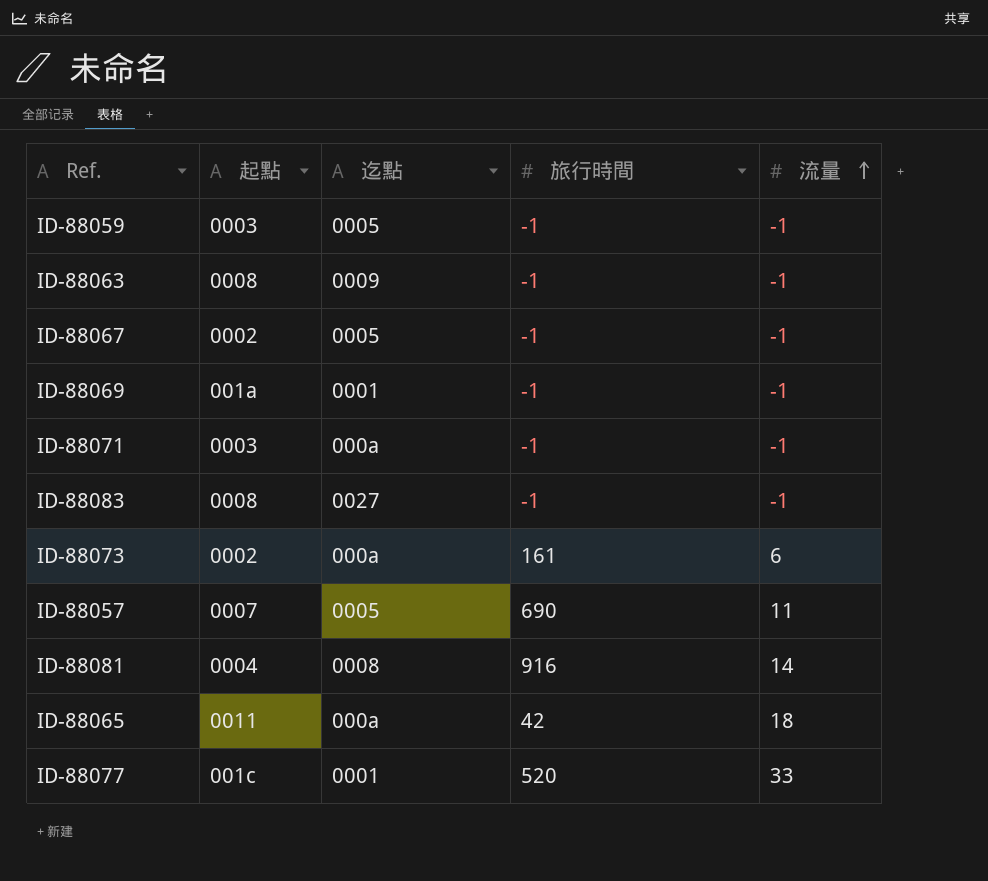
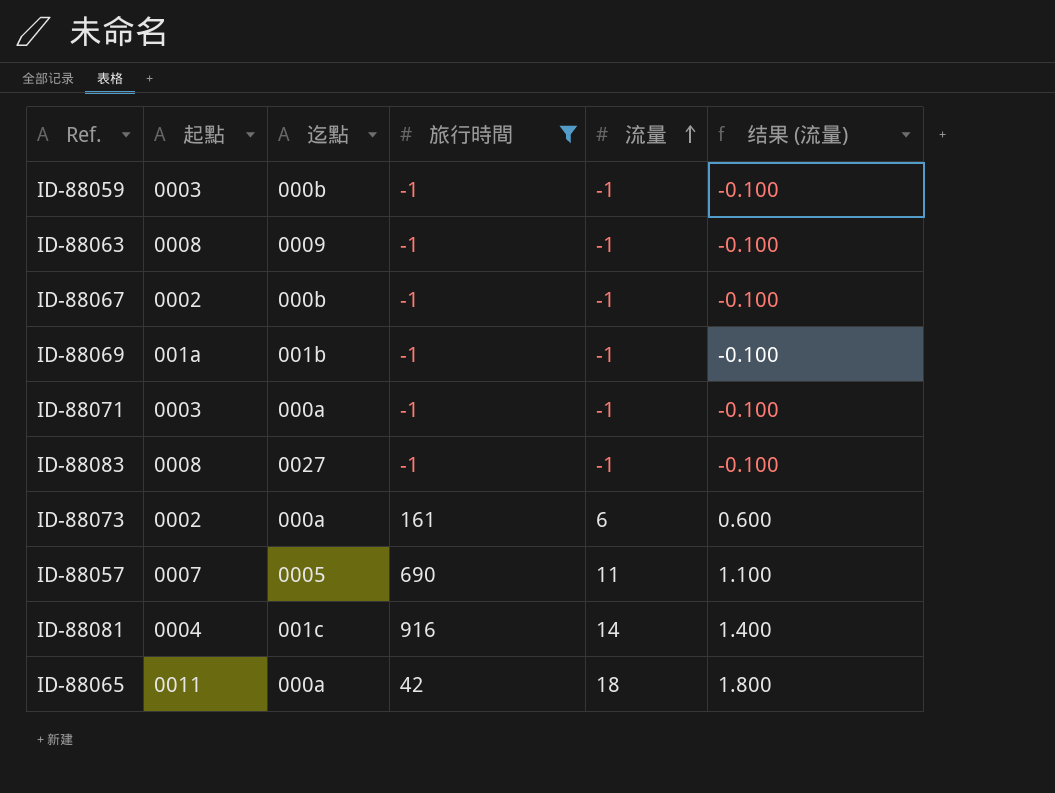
filter: none -> 旅行時間 != 520
column 结果 (流量) | formula: none -> [流量] * 0.1
ID-88059 | 迄點: 0005 -> 000b
ID-88067 | 迄點: 0005 -> 000b
ID-88069 | 迄點: 0001 -> 001b
ID-88081 | 迄點: 0008 -> 001c

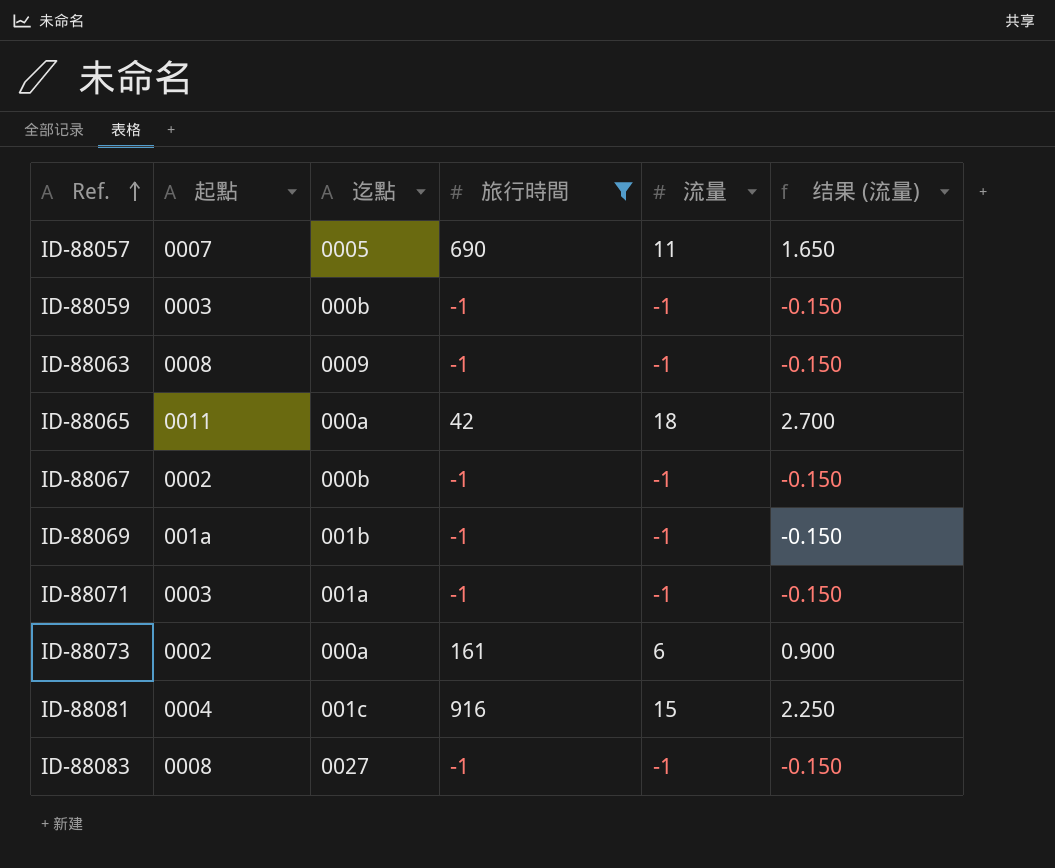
row order: 流量 ascending -> Ref. ascending
column 结果 (流量) | formula: [流量] * 0.1 -> [流量] * 0.15
ID-88071 | 迄點: 000a -> 001a
ID-88081 | 流量: 14 -> 15

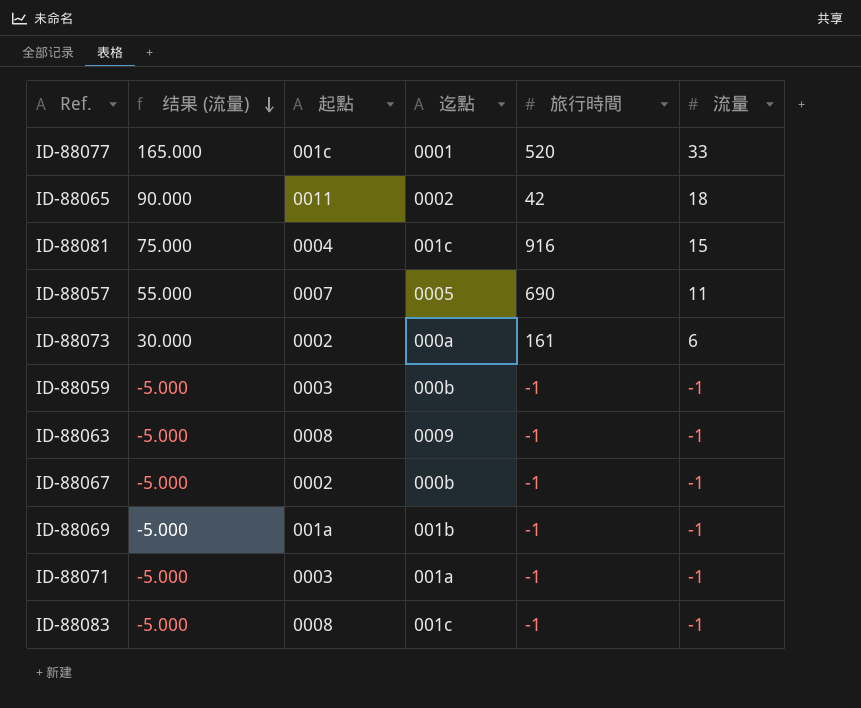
filter: 旅行時間 != 520 -> none
row order: Ref. ascending -> 结果 (流量) descending
column 结果 (流量) | formula: [流量] * 0.15 -> [流量] * 5
column 结果 (流量) | position: 6 -> 2
ID-88065 | 迄點: 000a -> 0002
ID-88083 | 迄點: 0027 -> 001c

